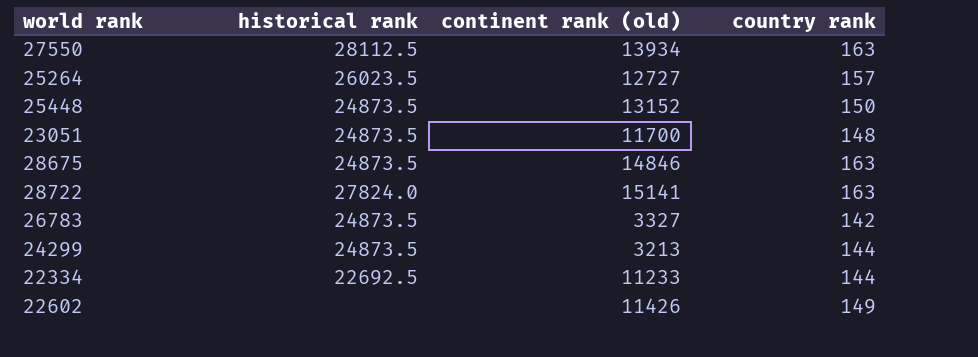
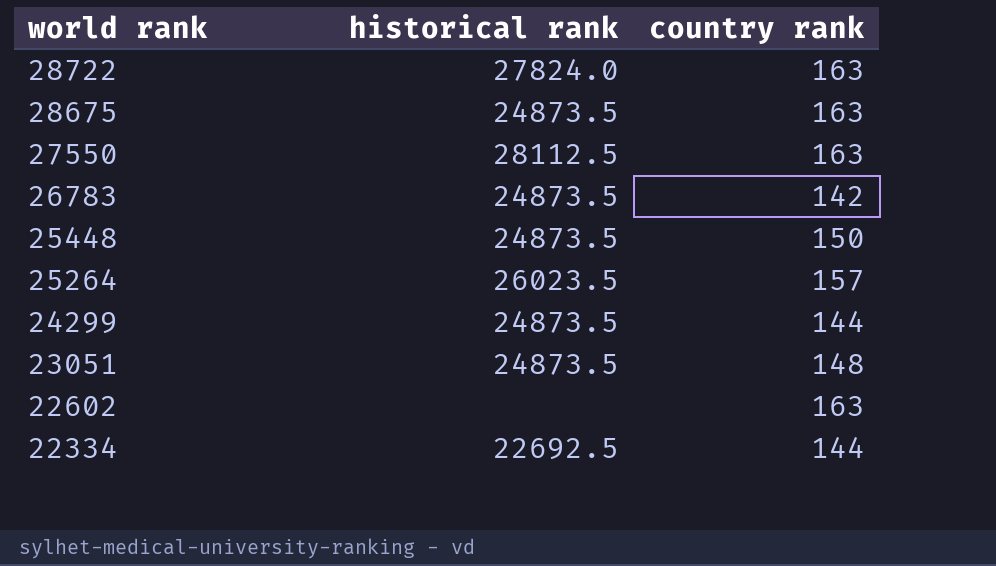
row order: none -> world rank descending
column continent rank (old) | position: 3 -> none
22602 | country rank: 149 -> 163

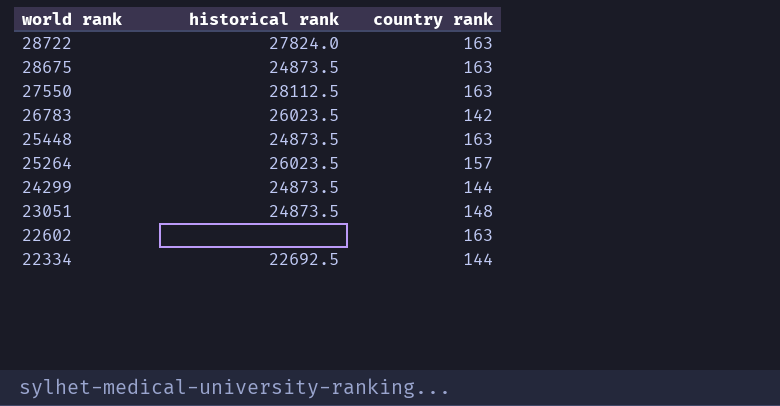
26783 | historical rank: 24873.5 -> 26023.5
25448 | country rank: 150 -> 163

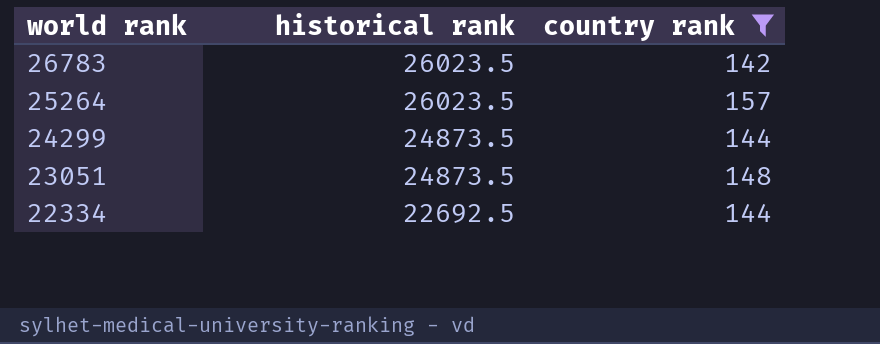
filter: none -> country rank != 163

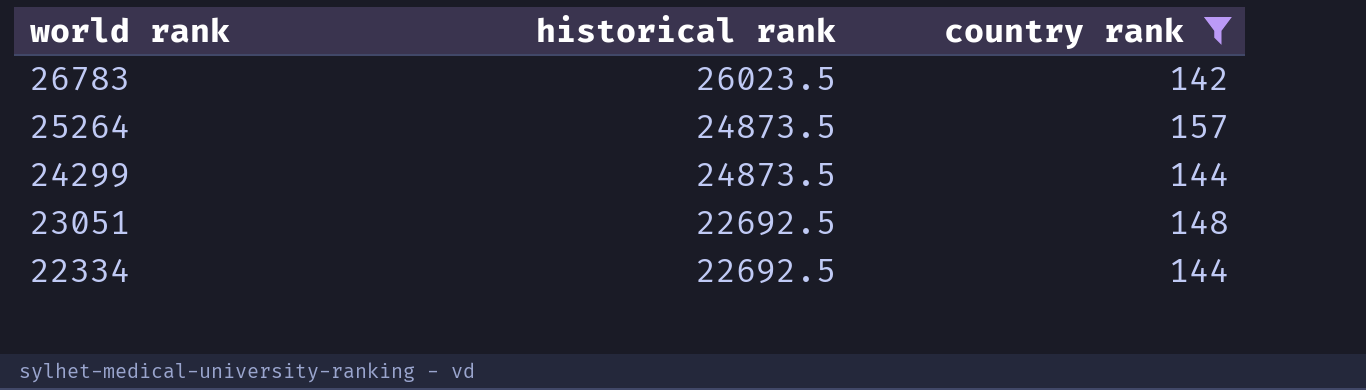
25264 | historical rank: 26023.5 -> 24873.5
23051 | historical rank: 24873.5 -> 22692.5

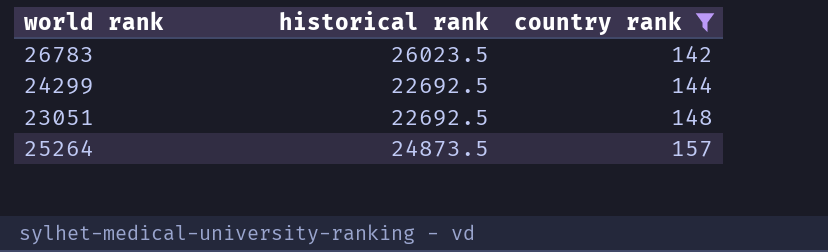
row order: world rank descending -> country rank ascending
row 22334: 22692.5 | 144 -> none
24299 | historical rank: 24873.5 -> 22692.5

